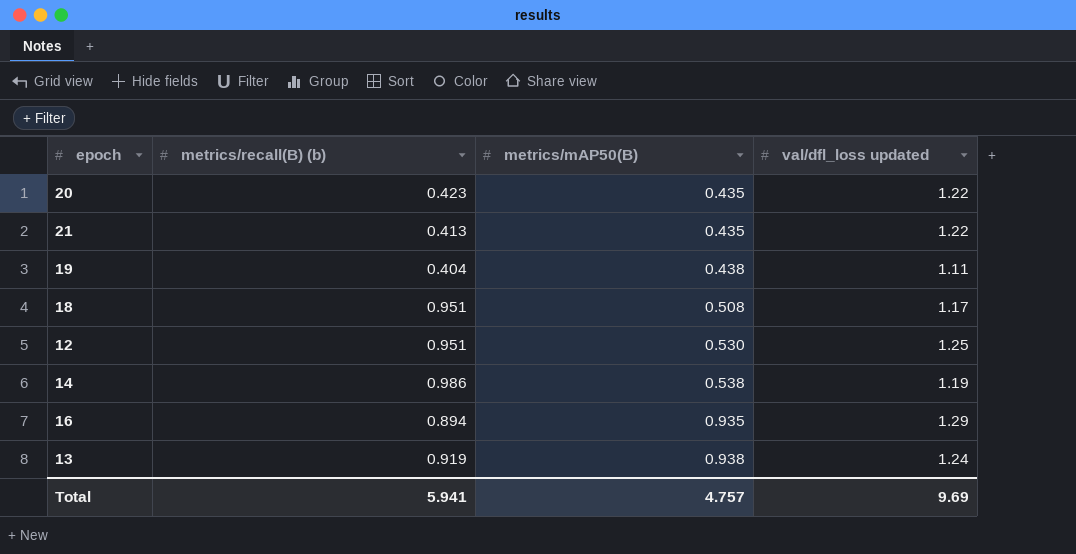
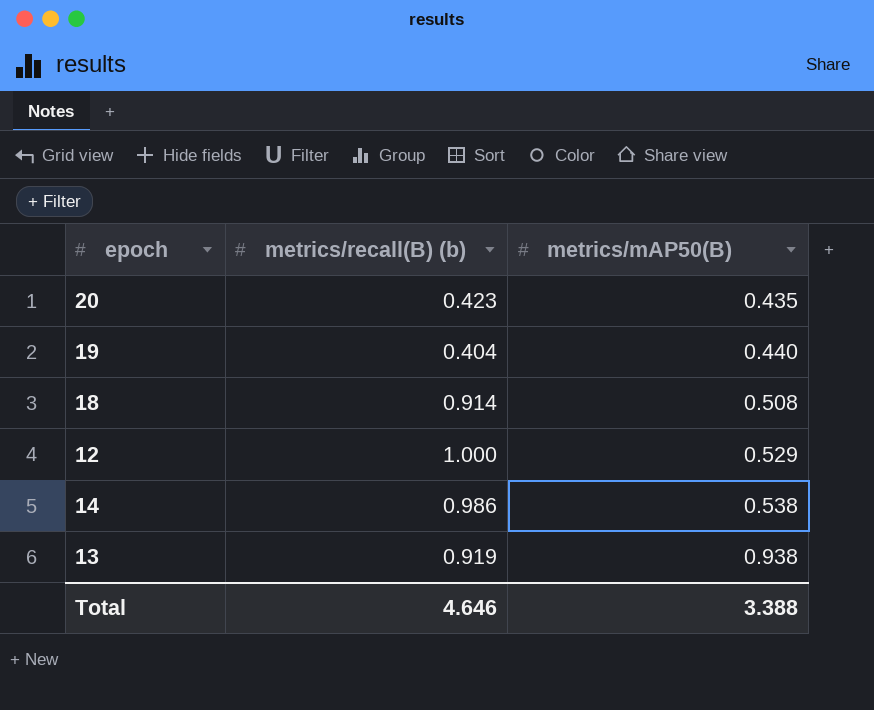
column val/dfl_loss updated | position: 4 -> none
row 21: 0.413 | 0.435 | 1.22 -> none
row 16: 0.894 | 0.935 | 1.29 -> none
19 | metrics/mAP50(B): 0.438 -> 0.440
18 | metrics/recall(B) (b): 0.951 -> 0.914
12 | metrics/recall(B) (b): 0.951 -> 1.000
12 | metrics/mAP50(B): 0.530 -> 0.529
Total | metrics/recall(B) (b): 5.941 -> 4.646
Total | metrics/mAP50(B): 4.757 -> 3.388

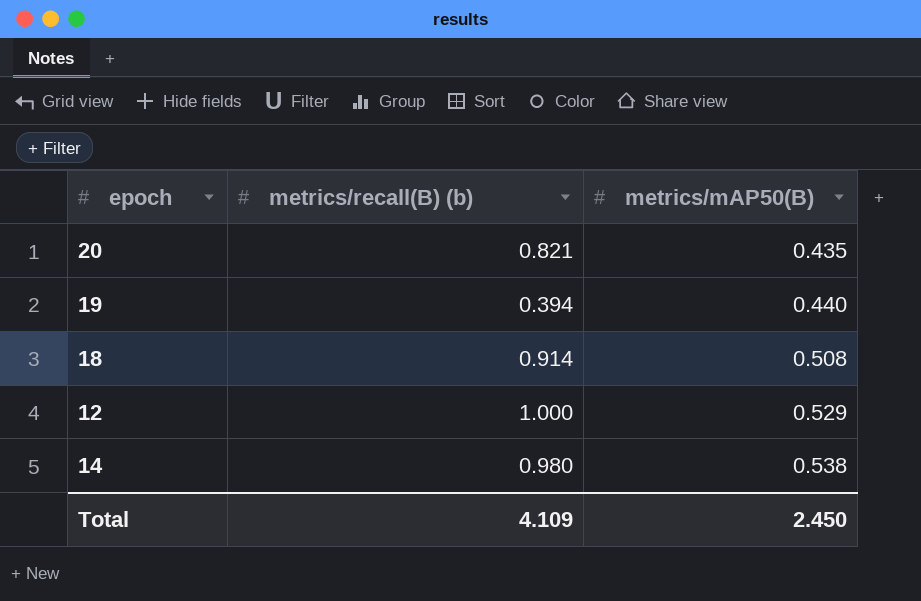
row 13: 0.919 | 0.938 -> none
20 | metrics/recall(B) (b): 0.423 -> 0.821
19 | metrics/recall(B) (b): 0.404 -> 0.394
14 | metrics/recall(B) (b): 0.986 -> 0.980
Total | metrics/recall(B) (b): 4.646 -> 4.109
Total | metrics/mAP50(B): 3.388 -> 2.450

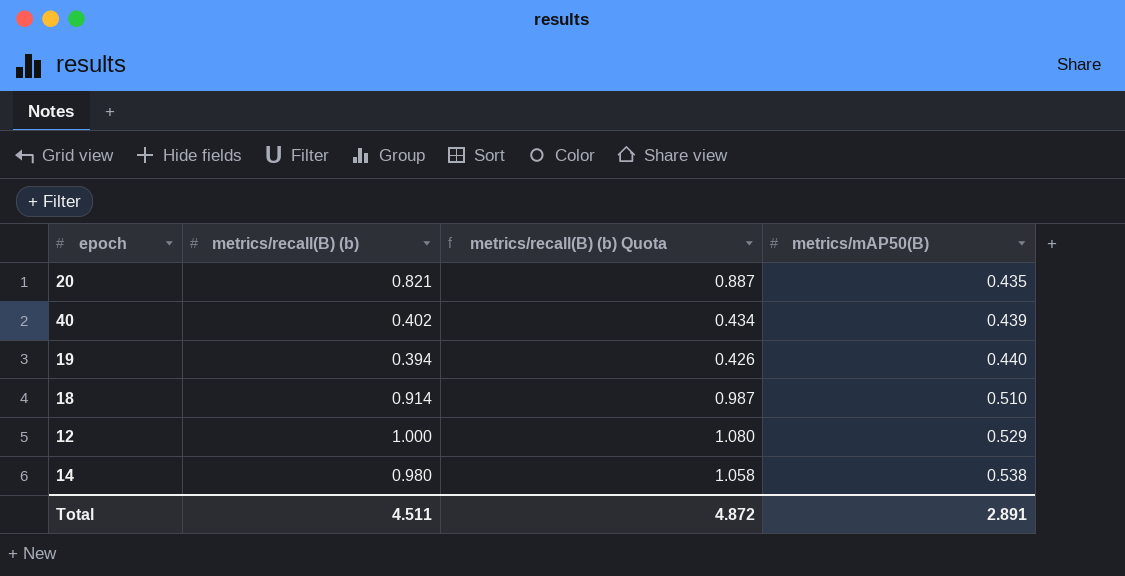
column metrics/recall(B) (b) Quota | formula: none -> [metrics/recall(B) (b)] * 1.08
row 40: none -> 0.402 | 0.434 | 0.439
18 | metrics/mAP50(B): 0.508 -> 0.510
Total | metrics/recall(B) (b): 4.109 -> 4.511
Total | metrics/mAP50(B): 2.450 -> 2.891

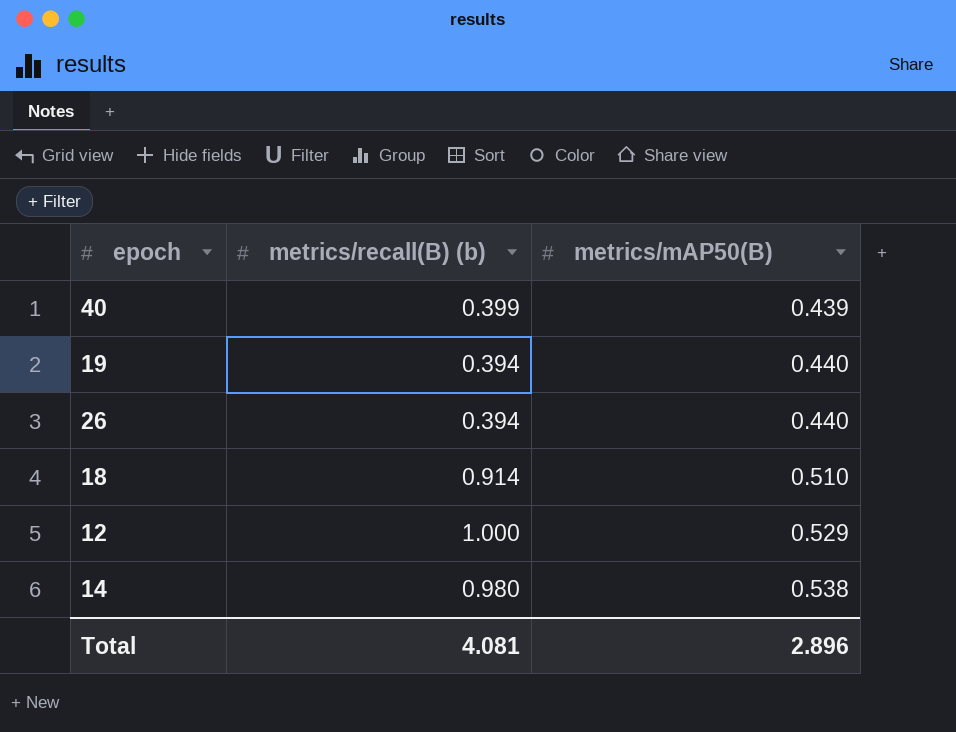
column metrics/recall(B) (b) Quota | formula: [metrics/recall(B) (b)] * 1.08 -> none
row 20: 0.821 | 0.887 | 0.435 -> none
40 | metrics/recall(B) (b): 0.402 -> 0.399
row 26: none -> 0.394 | 0.440
Total | metrics/recall(B) (b): 4.511 -> 4.081
Total | metrics/mAP50(B): 2.891 -> 2.896

